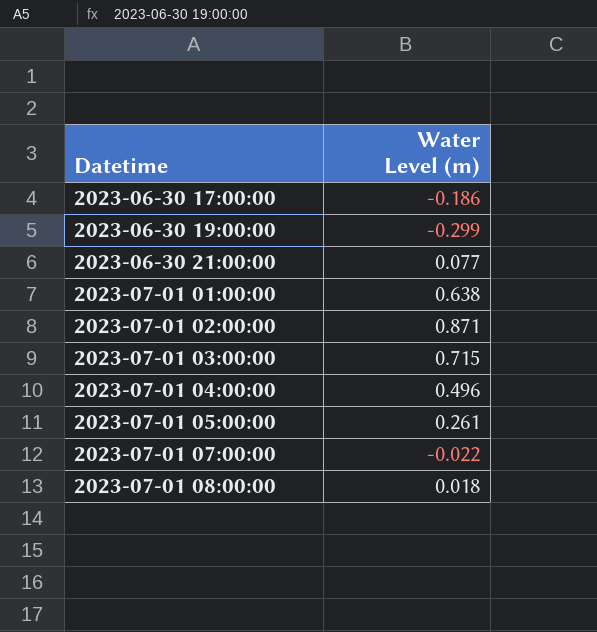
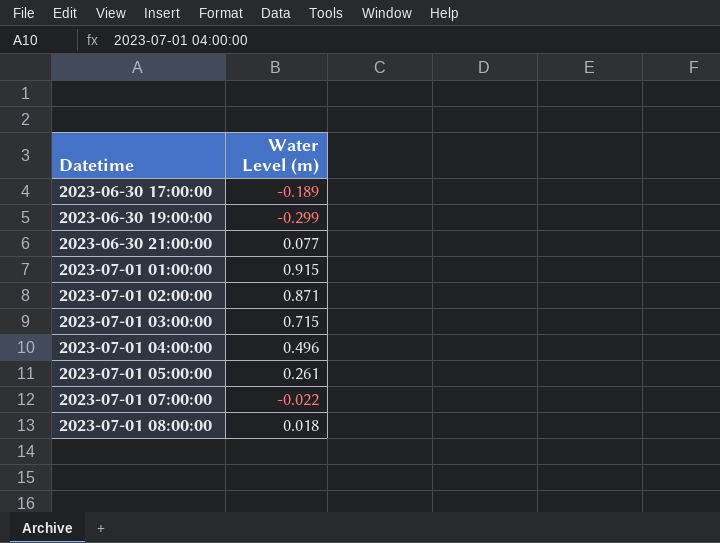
2023-06-30 17:00:00 | Water Level (m): -0.186 -> -0.189
2023-07-01 01:00:00 | Water Level (m): 0.638 -> 0.915

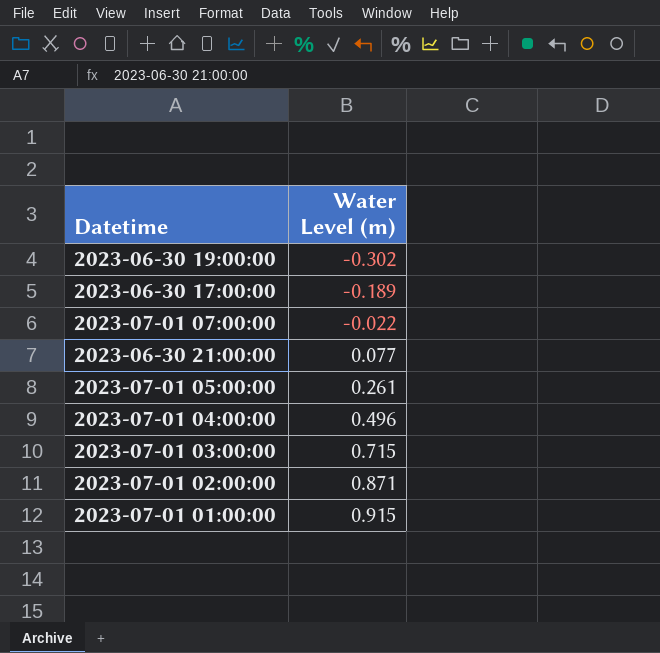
row order: Datetime ascending -> Water Level (m) ascending
row 2023-07-01 08:00:00: 0.018 -> none
2023-06-30 19:00:00 | Water Level (m): -0.299 -> -0.302

